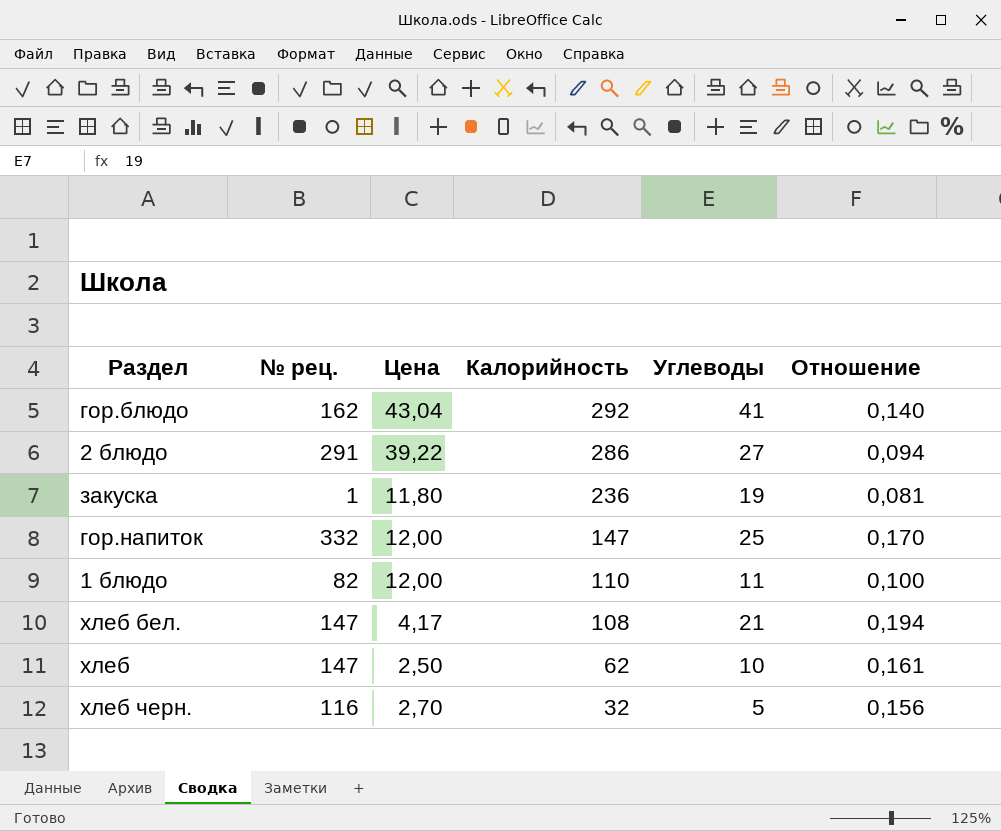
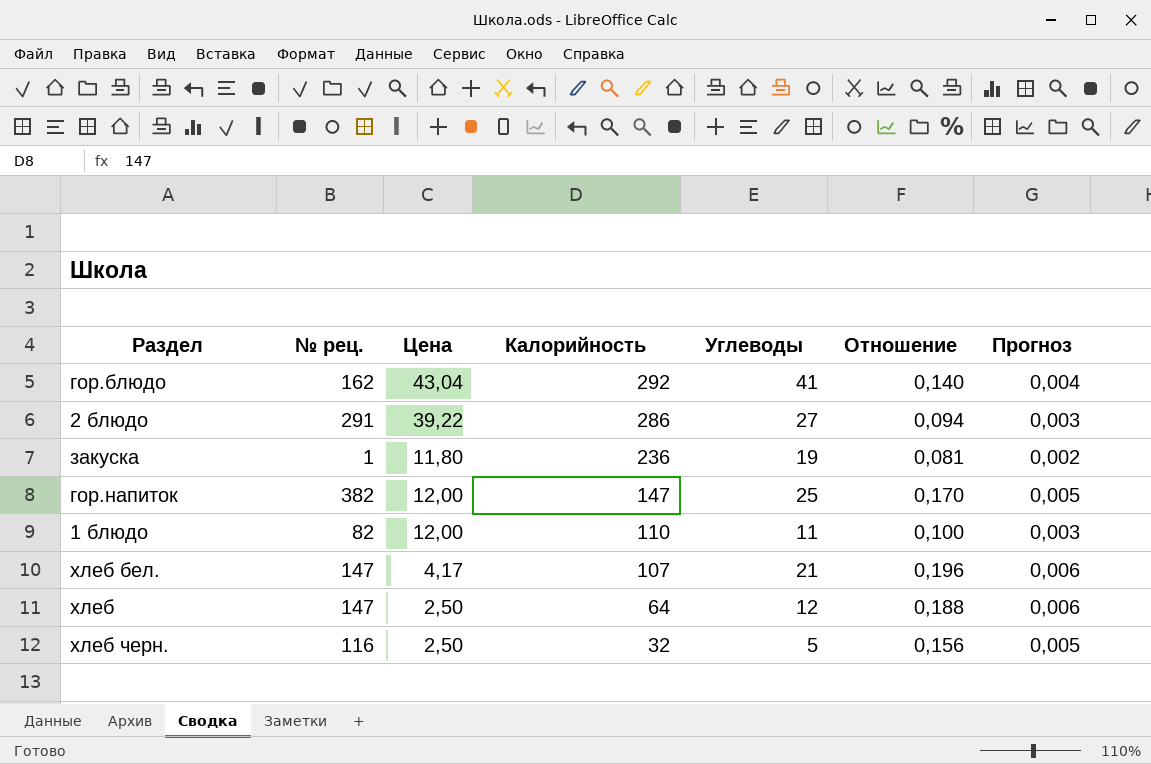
column Прогноз | formula: none -> [Отношение] * 0,03
гор.напиток | № рец.: 332 -> 382
хлеб бел. | Калорийность: 108 -> 107
хлеб бел. | Отношение: 0,194 -> 0,196
хлеб | Калорийность: 62 -> 64
хлеб | Углеводы: 10 -> 12
хлеб | Отношение: 0,161 -> 0,188
хлеб черн. | Цена: 2,70 -> 2,50

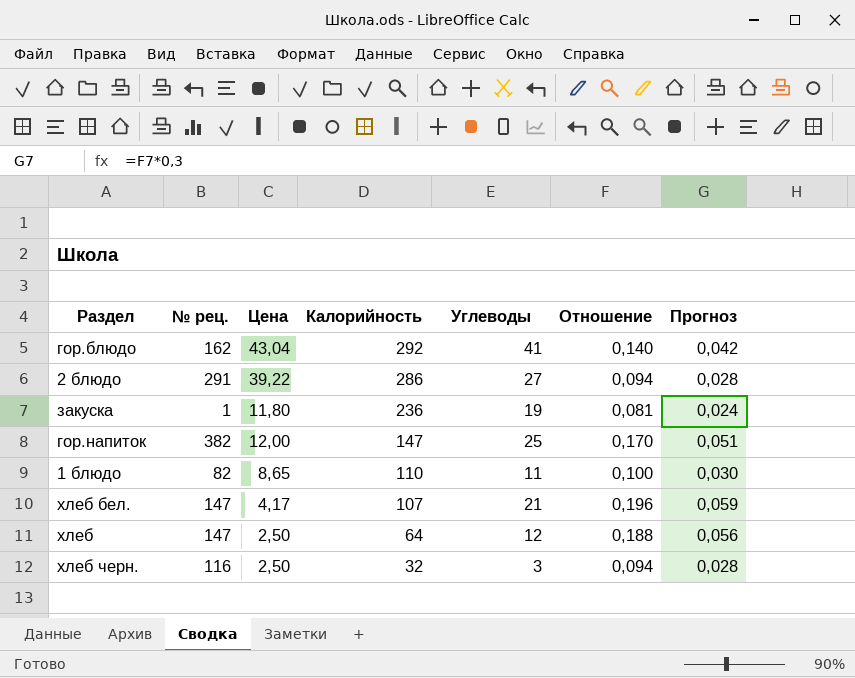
column Прогноз | formula: [Отношение] * 0,03 -> [Отношение] * 0,3
1 блюдо | Цена: 12,00 -> 8,65
хлеб черн. | Углеводы: 5 -> 3
хлеб черн. | Отношение: 0,156 -> 0,094

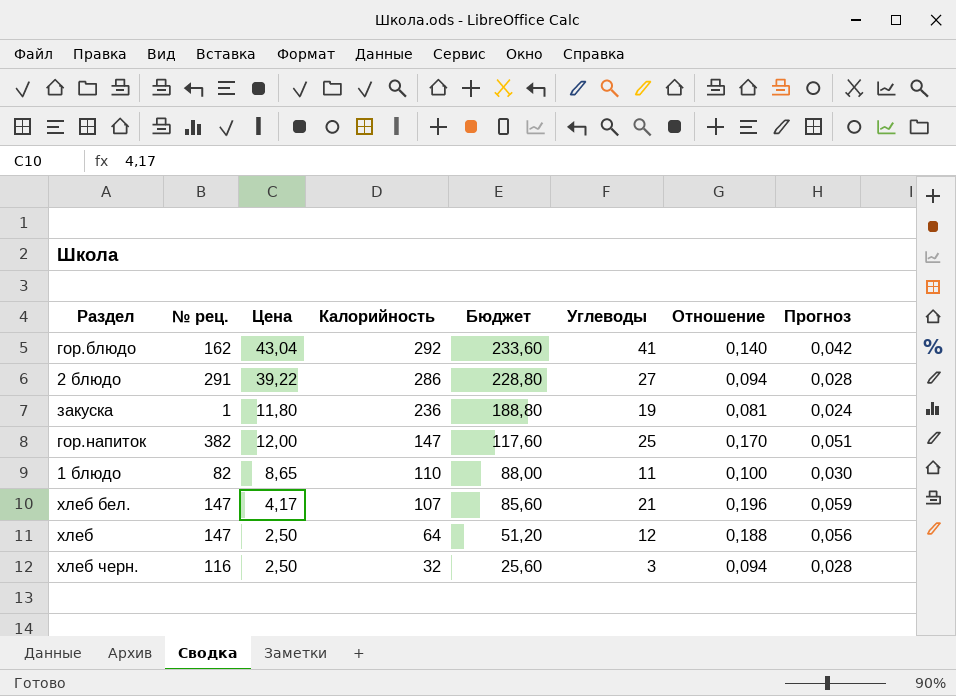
column Бюджет | formula: none -> [Калорийность] * 0,8

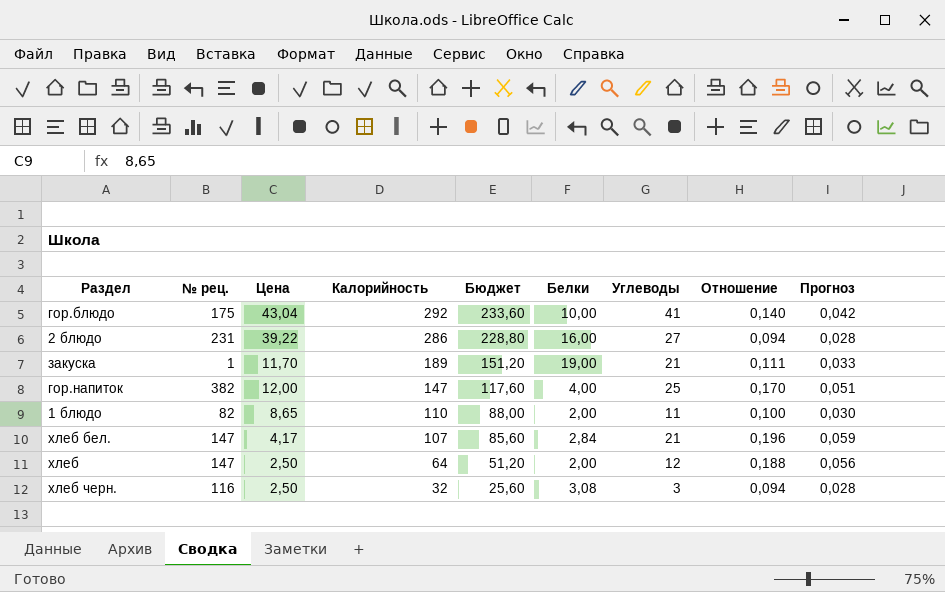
column Белки | position: none -> 6
гор.блюдо | № рец.: 162 -> 175
2 блюдо | № рец.: 291 -> 231
закуска | Цена: 11,80 -> 11,70
закуска | Калорийность: 236 -> 189
закуска | Бюджет: 188,80 -> 151,20
закуска | Углеводы: 19 -> 21
закуска | Отношение: 0,081 -> 0,111
закуска | Прогноз: 0,024 -> 0,033

